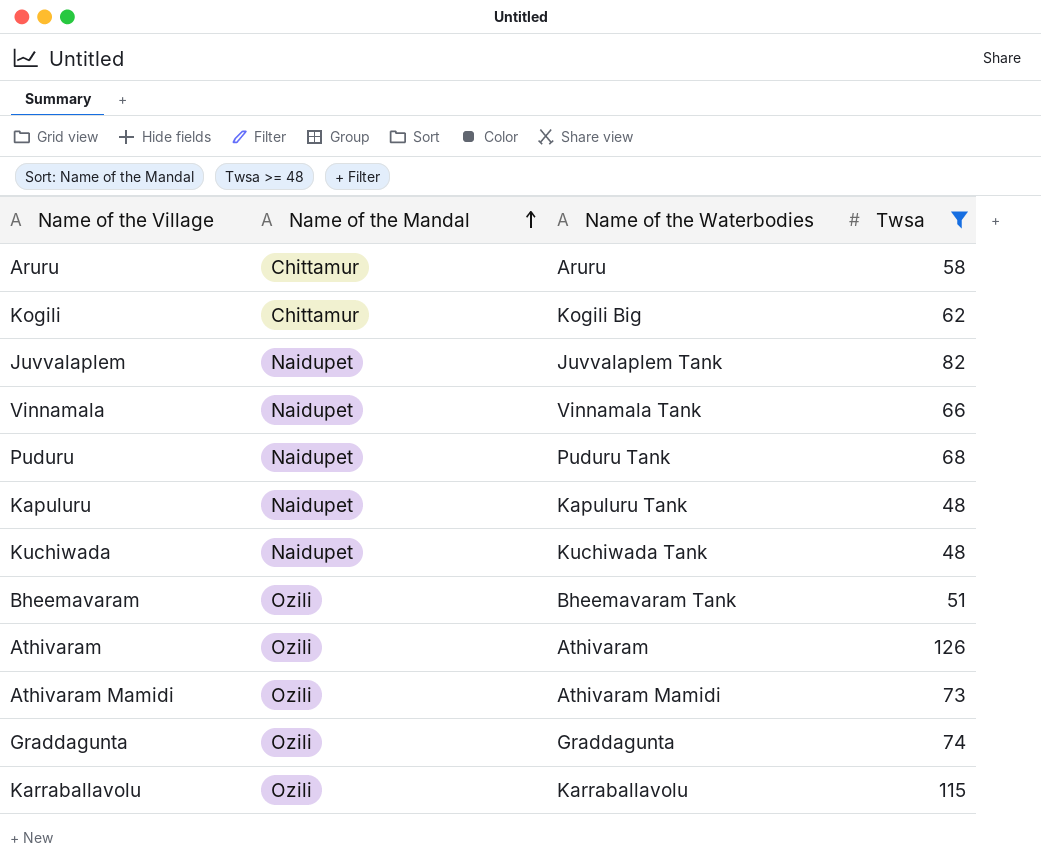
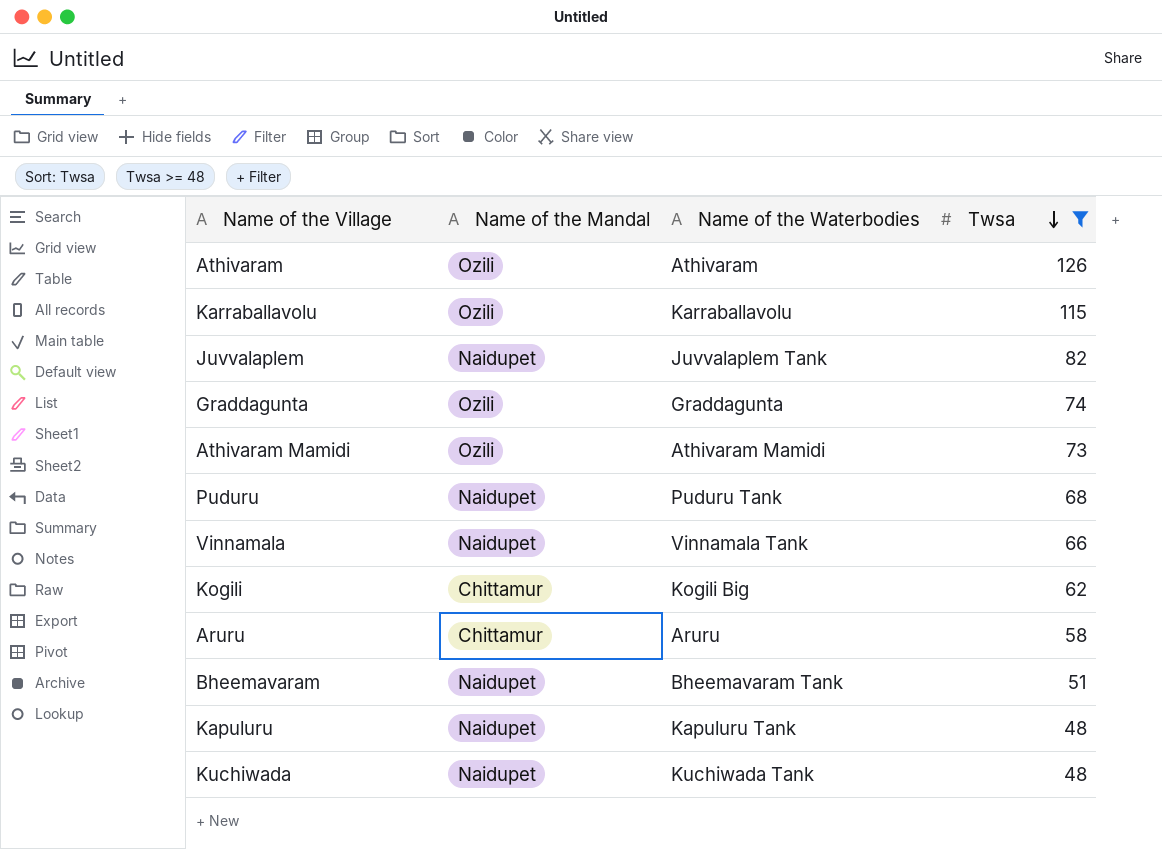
row order: Name of the Mandal ascending -> Twsa descending
Bheemavaram | Name of the Mandal: Ozili -> Naidupet

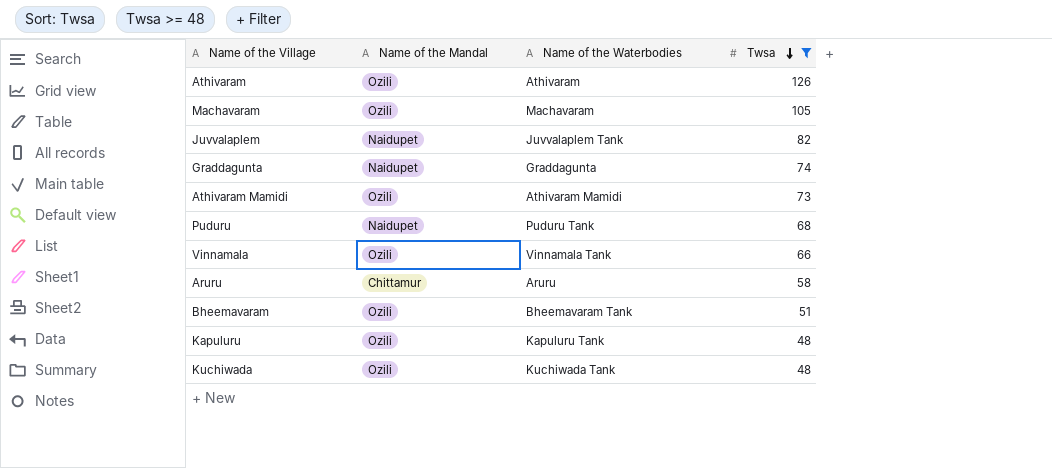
row Karraballavolu: Ozili | Karraballavolu | 115 -> none
row Kogili: Chittamur | Kogili Big | 62 -> none
row Machavaram: none -> Ozili | Machavaram | 105
Graddagunta | Name of the Mandal: Ozili -> Naidupet
Vinnamala | Name of the Mandal: Naidupet -> Ozili
Bheemavaram | Name of the Mandal: Naidupet -> Ozili
Kapuluru | Name of the Mandal: Naidupet -> Ozili
Kuchiwada | Name of the Mandal: Naidupet -> Ozili

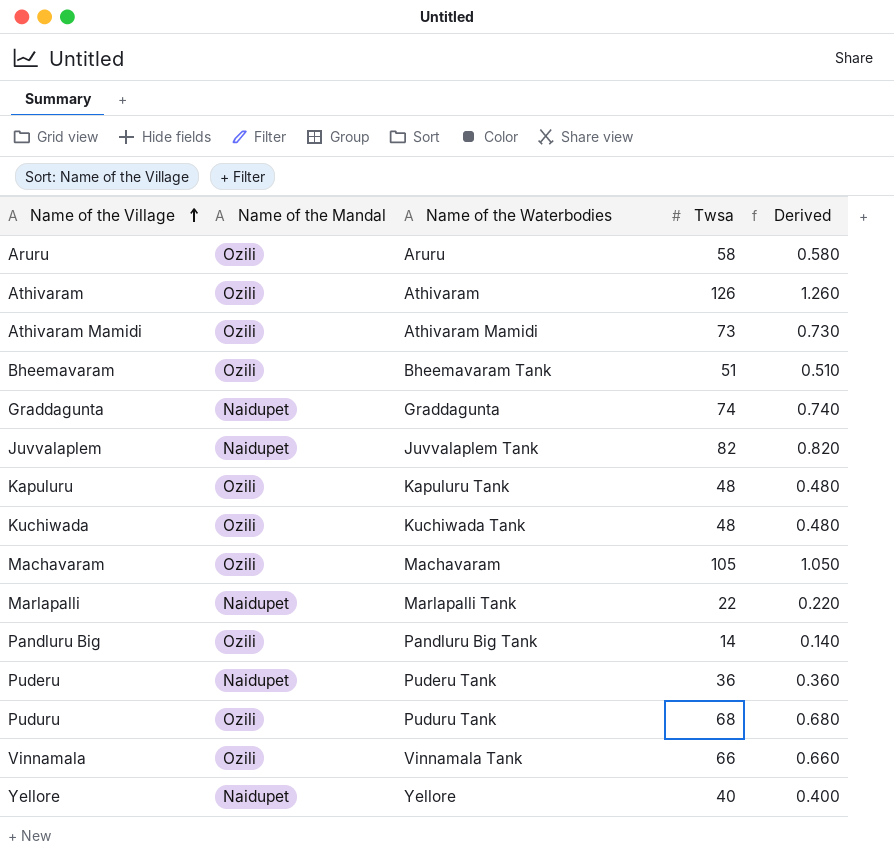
filter: Twsa >= 48 -> none
row order: Twsa descending -> Name of the Village ascending
column Derived | formula: none -> [Twsa] * 0.01
Aruru | Name of the Mandal: Chittamur -> Ozili
Puduru | Name of the Mandal: Naidupet -> Ozili

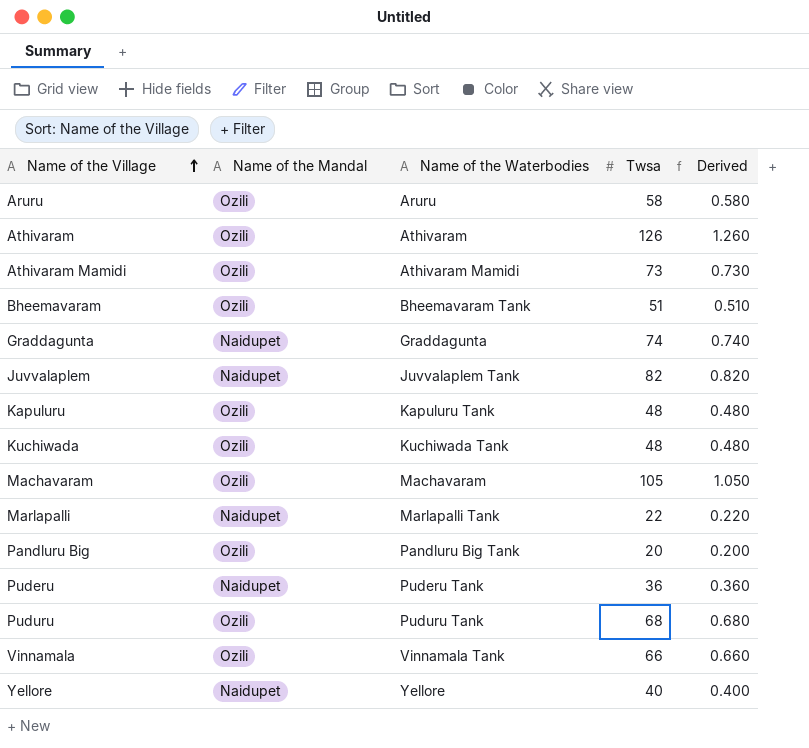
Pandluru Big | Twsa: 14 -> 20
Pandluru Big | Derived: 0.140 -> 0.200

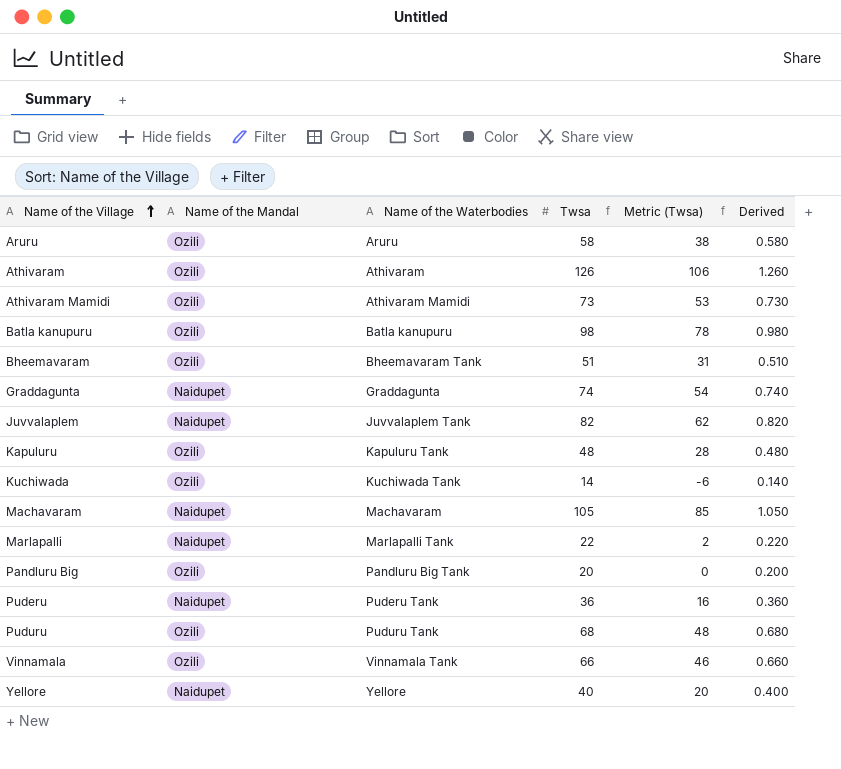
column Metric (Twsa) | formula: none -> [Twsa] - 20
row Batla kanupuru: none -> Ozili | Batla kanupuru | 98 | 78 | 0.980
Kuchiwada | Twsa: 48 -> 14
Kuchiwada | Derived: 0.480 -> 0.140
Machavaram | Name of the Mandal: Ozili -> Naidupet

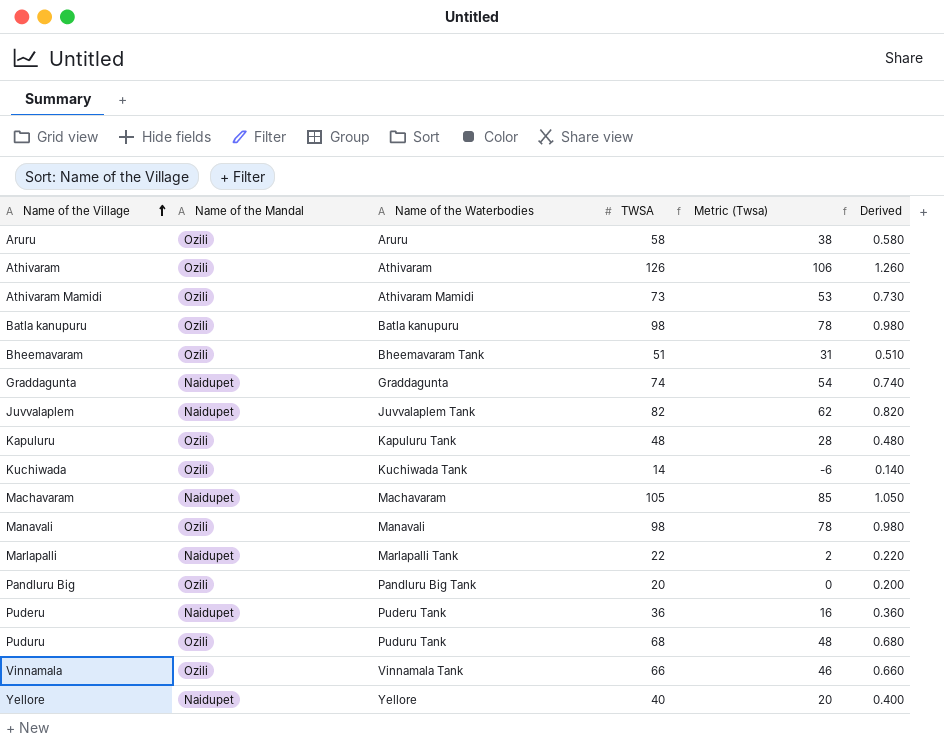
column name: Twsa -> TWSA
row Manavali: none -> Ozili | Manavali | 98 | 78 | 0.980

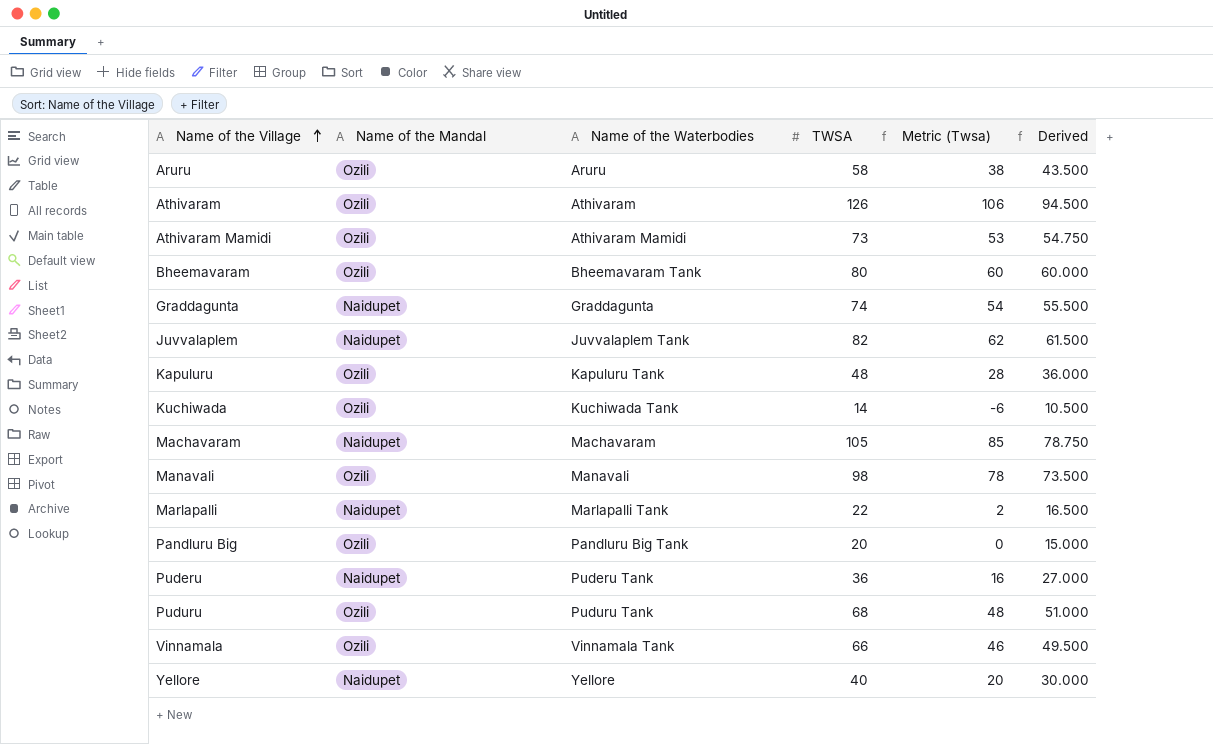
column Derived | formula: [TWSA] * 0.01 -> [TWSA] * 0.75
row Batla kanupuru: Ozili | Batla kanupuru | 98 | 78 | 0.980 -> none
Bheemavaram | TWSA: 51 -> 80
Bheemavaram | Metric (Twsa): 31 -> 60

